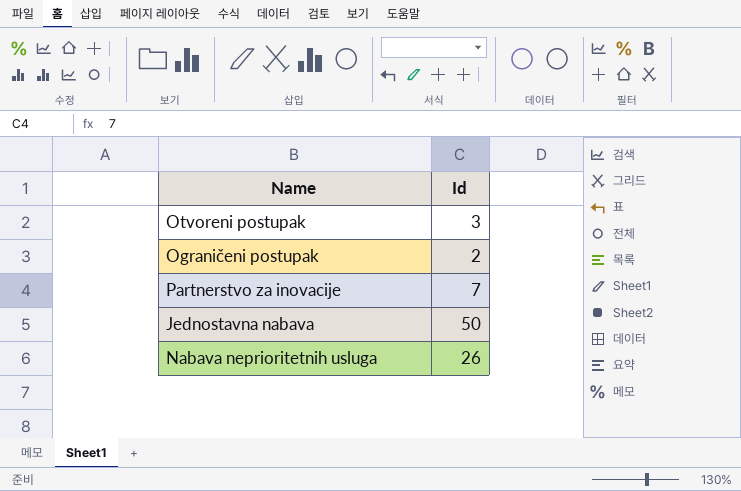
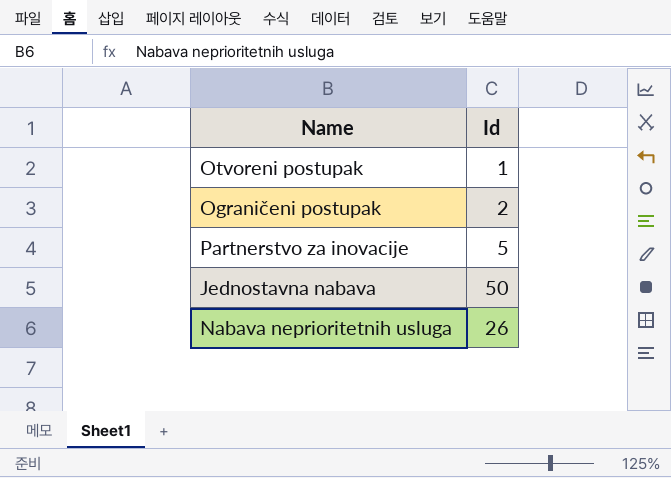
Otvoreni postupak | Id: 3 -> 1
Partnerstvo za inovacije | Id: 7 -> 5

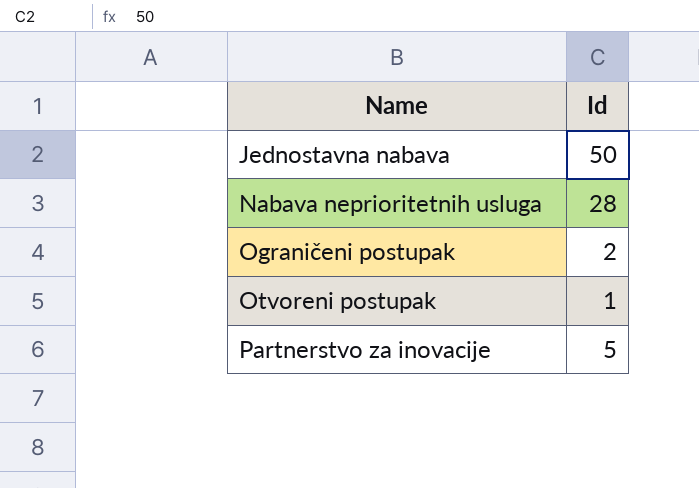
row order: none -> Name ascending
Nabava neprioritetnih usluga | Id: 26 -> 28

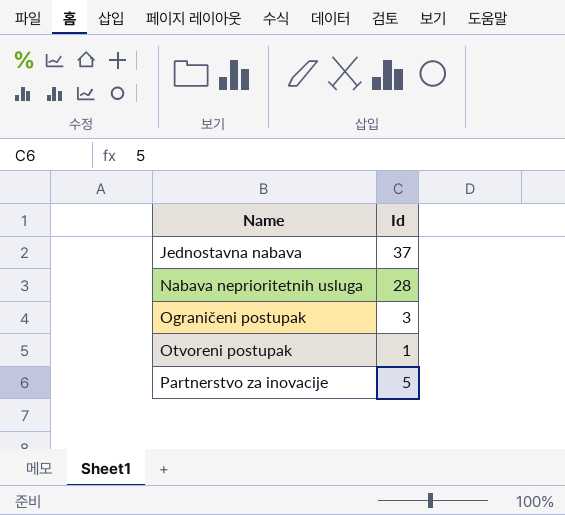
Jednostavna nabava | Id: 50 -> 37
Ograničeni postupak | Id: 2 -> 3

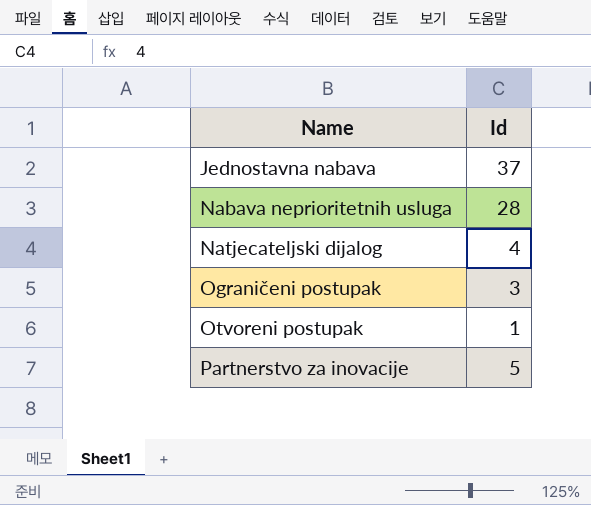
row Natjecateljski dijalog: none -> 4

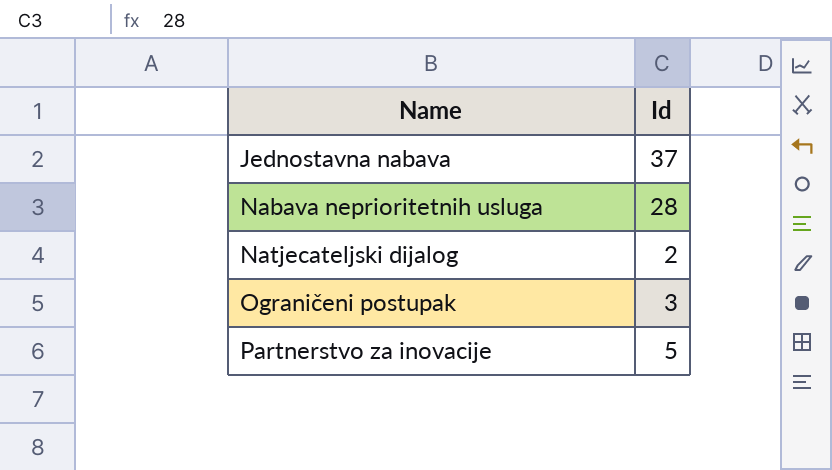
row Otvoreni postupak: 1 -> none
Natjecateljski dijalog | Id: 4 -> 2

